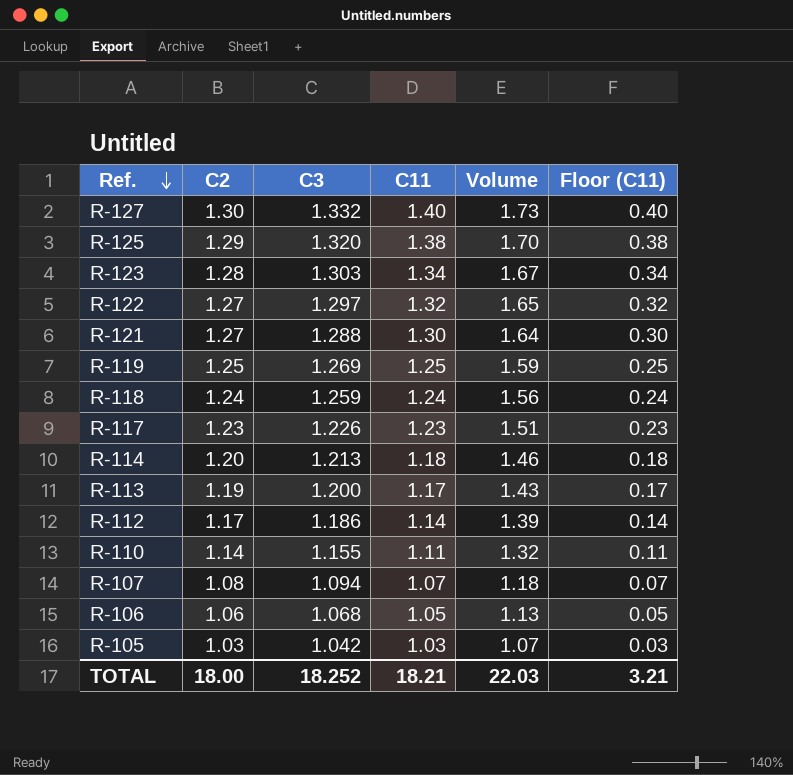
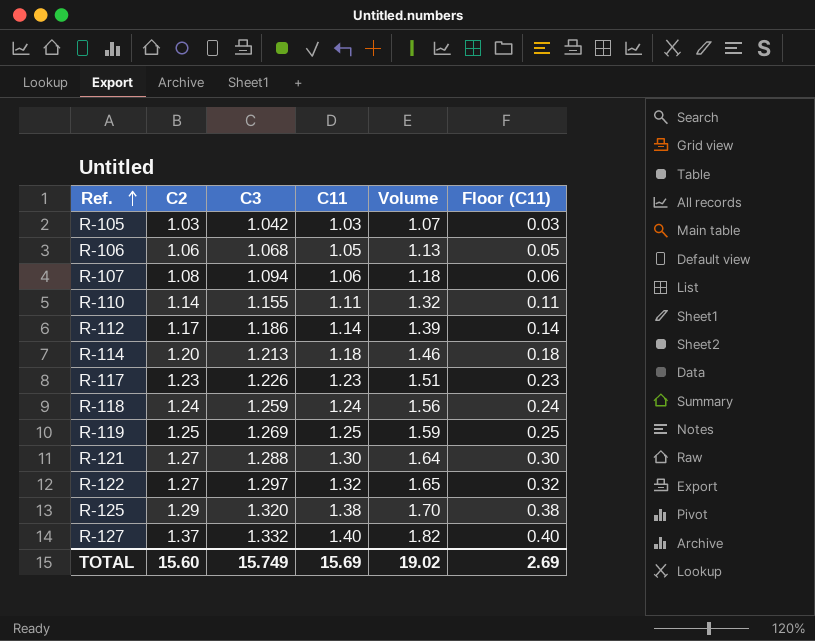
row order: Ref. descending -> Ref. ascending
row R-123: 1.28 | 1.303 | 1.34 | 1.67 | 0.34 -> none
row R-113: 1.19 | 1.200 | 1.17 | 1.43 | 0.17 -> none
R-107 | C11: 1.07 -> 1.06
R-107 | Floor (C11): 0.07 -> 0.06
R-127 | C2: 1.30 -> 1.37
R-127 | Volume: 1.73 -> 1.82
TOTAL | C2: 18.00 -> 15.60
TOTAL | C3: 18.252 -> 15.749
TOTAL | C11: 18.21 -> 15.69
TOTAL | Volume: 22.03 -> 19.02
TOTAL | Floor (C11): 3.21 -> 2.69

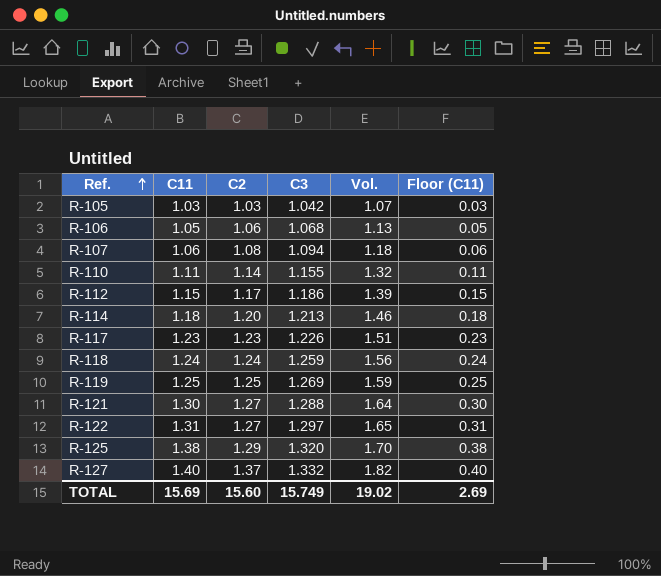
column C11 | position: 4 -> 2
column name: Volume -> Vol.
R-112 | C11: 1.14 -> 1.15
R-112 | Floor (C11): 0.14 -> 0.15
R-122 | C11: 1.32 -> 1.31
R-122 | Floor (C11): 0.32 -> 0.31

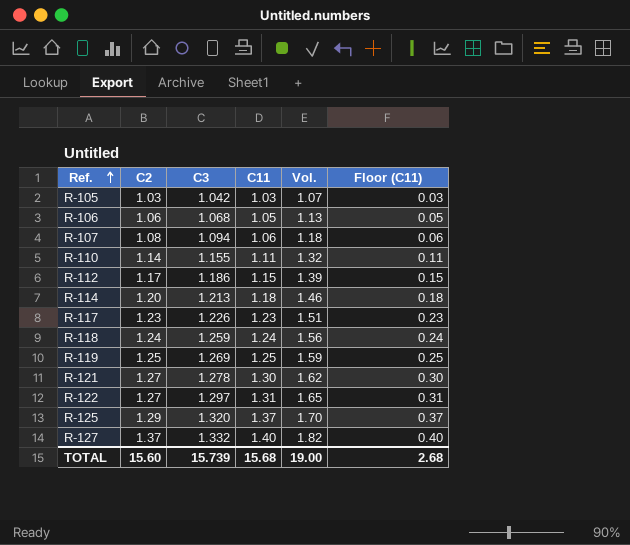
column C11 | position: 2 -> 4
R-121 | C3: 1.288 -> 1.278
R-121 | Vol.: 1.64 -> 1.62
R-125 | C11: 1.38 -> 1.37
R-125 | Floor (C11): 0.38 -> 0.37
TOTAL | C3: 15.749 -> 15.739
TOTAL | C11: 15.69 -> 15.68
TOTAL | Vol.: 19.02 -> 19.00
TOTAL | Floor (C11): 2.69 -> 2.68

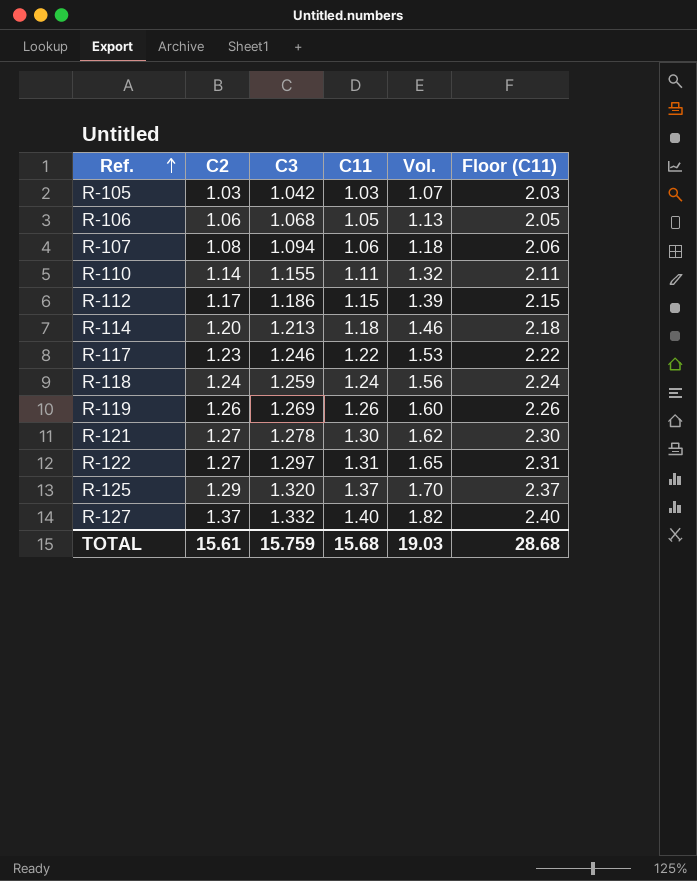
column Floor (C11) | formula: [C11] - 1 -> [C11] + 1
R-117 | C3: 1.226 -> 1.246
R-117 | C11: 1.23 -> 1.22
R-117 | Vol.: 1.51 -> 1.53
R-119 | C2: 1.25 -> 1.26
R-119 | C11: 1.25 -> 1.26
R-119 | Vol.: 1.59 -> 1.60
TOTAL | C2: 15.60 -> 15.61
TOTAL | C3: 15.739 -> 15.759
TOTAL | Vol.: 19.00 -> 19.03
TOTAL | Floor (C11): 2.68 -> 28.68

